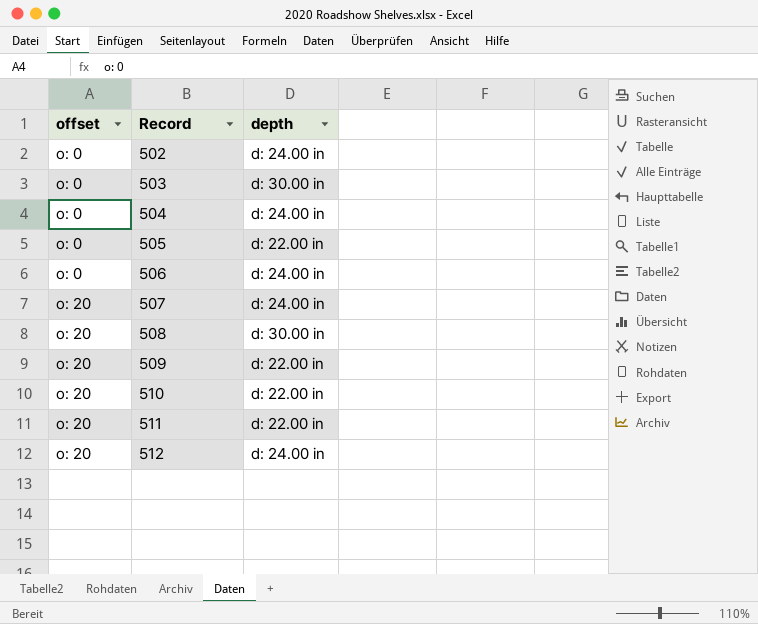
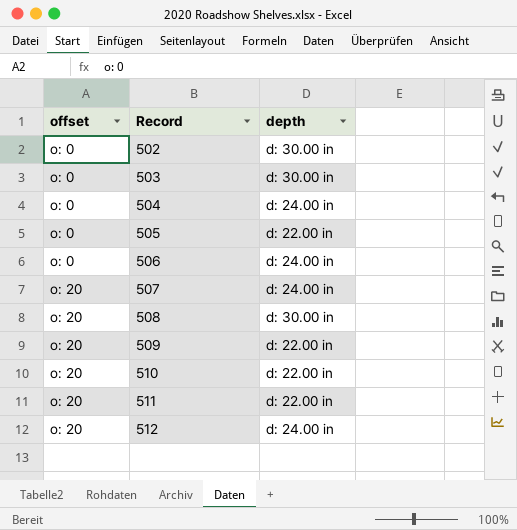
502 | depth: d: 24.00 in -> d: 30.00 in

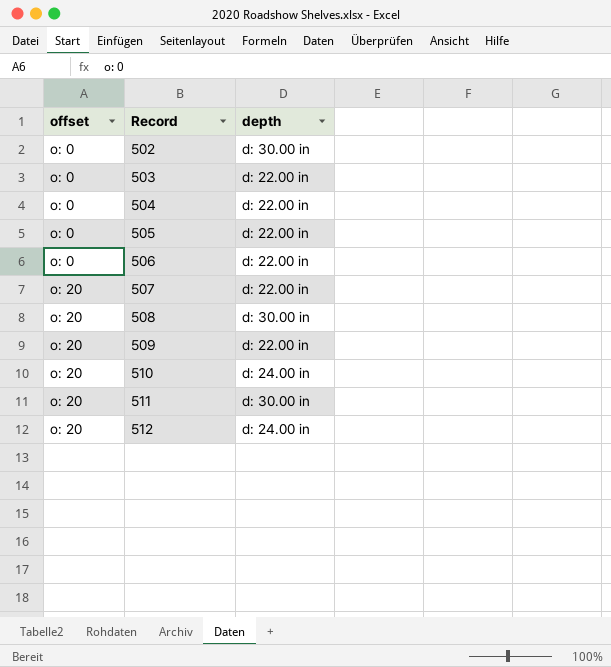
503 | depth: d: 30.00 in -> d: 22.00 in
504 | depth: d: 24.00 in -> d: 22.00 in
506 | depth: d: 24.00 in -> d: 22.00 in
507 | depth: d: 24.00 in -> d: 22.00 in
510 | depth: d: 22.00 in -> d: 24.00 in
511 | depth: d: 22.00 in -> d: 30.00 in

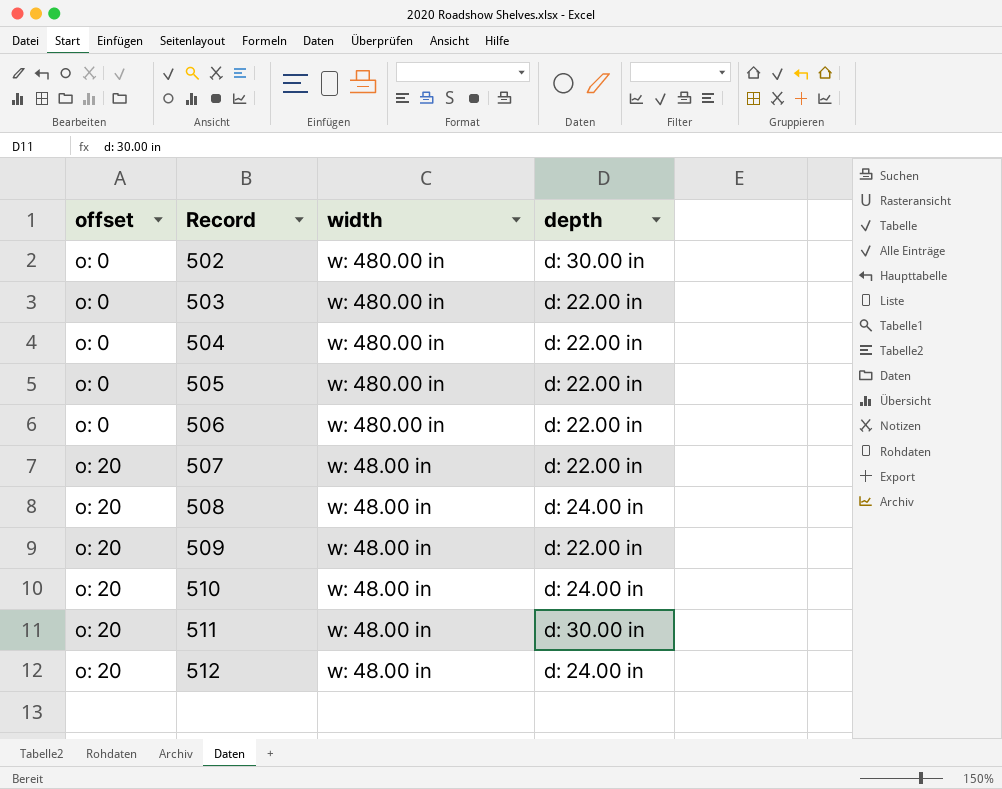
column width | position: none -> 3
508 | depth: d: 30.00 in -> d: 24.00 in

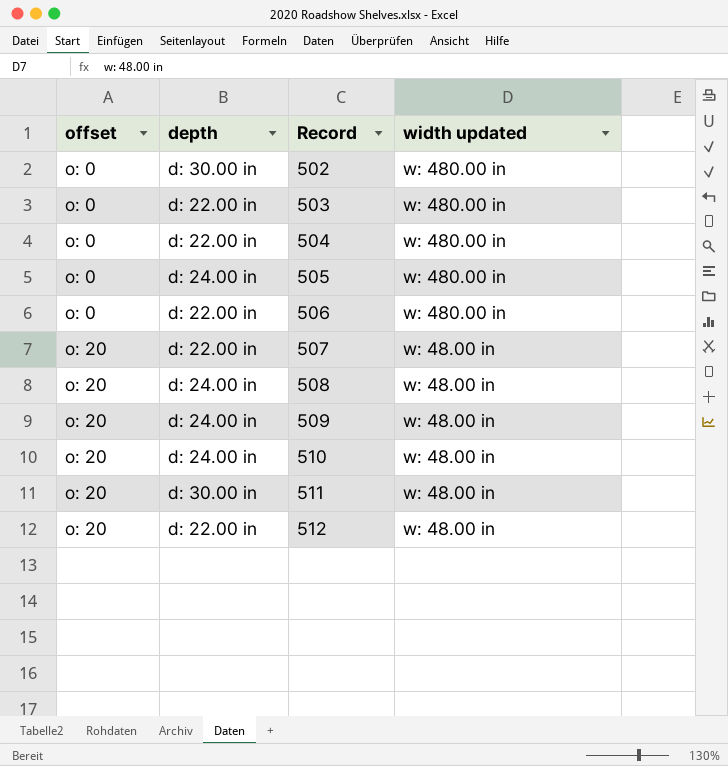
column depth | position: 4 -> 2
column name: width -> width updated
505 | depth: d: 22.00 in -> d: 24.00 in
509 | depth: d: 22.00 in -> d: 24.00 in
512 | depth: d: 24.00 in -> d: 22.00 in

